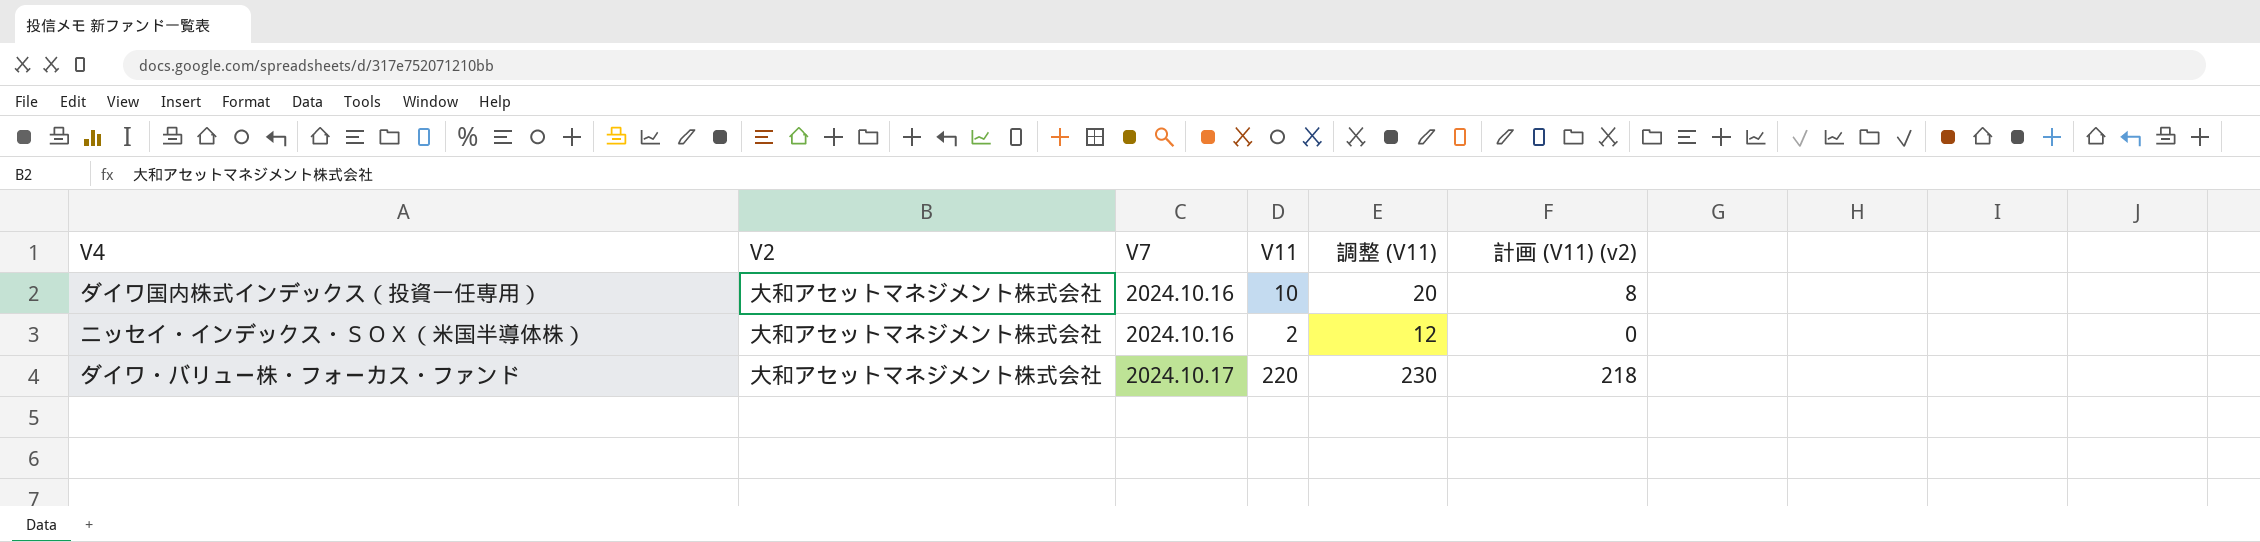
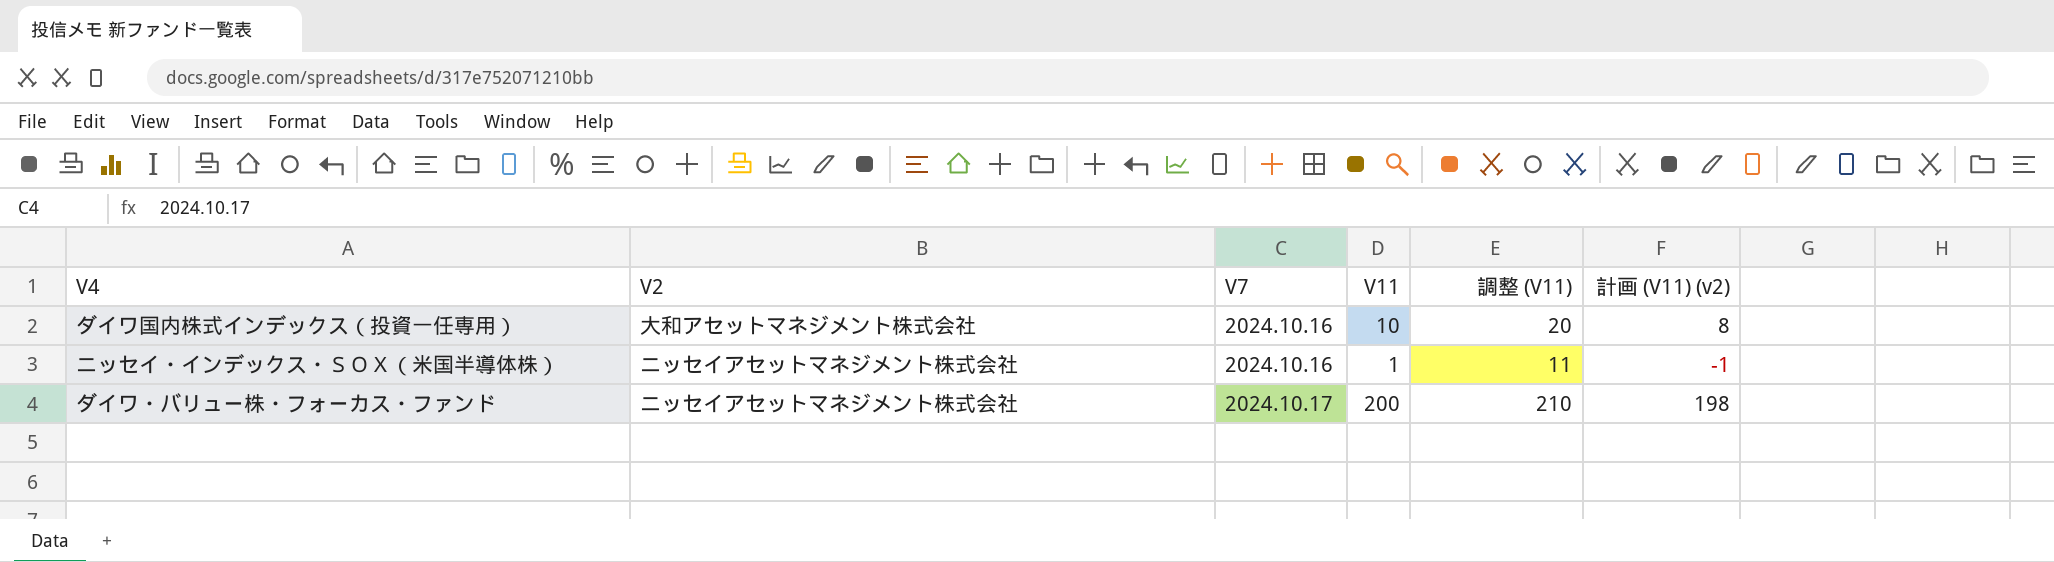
ニッセイ・インデックス・ＳＯＸ（米国半導体株） | V2: 大和アセットマネジメント株式会社 -> ニッセイアセットマネジメント株式会社
ニッセイ・インデックス・ＳＯＸ（米国半導体株） | V11: 2 -> 1
ニッセイ・インデックス・ＳＯＸ（米国半導体株） | 調整 (V11): 12 -> 11
ニッセイ・インデックス・ＳＯＸ（米国半導体株） | 計画 (V11) (v2): 0 -> -1
ダイワ・バリュー株・フォーカス・ファンド | V2: 大和アセットマネジメント株式会社 -> ニッセイアセットマネジメント株式会社
ダイワ・バリュー株・フォーカス・ファンド | V11: 220 -> 200
ダイワ・バリュー株・フォーカス・ファンド | 調整 (V11): 230 -> 210
ダイワ・バリュー株・フォーカス・ファンド | 計画 (V11) (v2): 218 -> 198

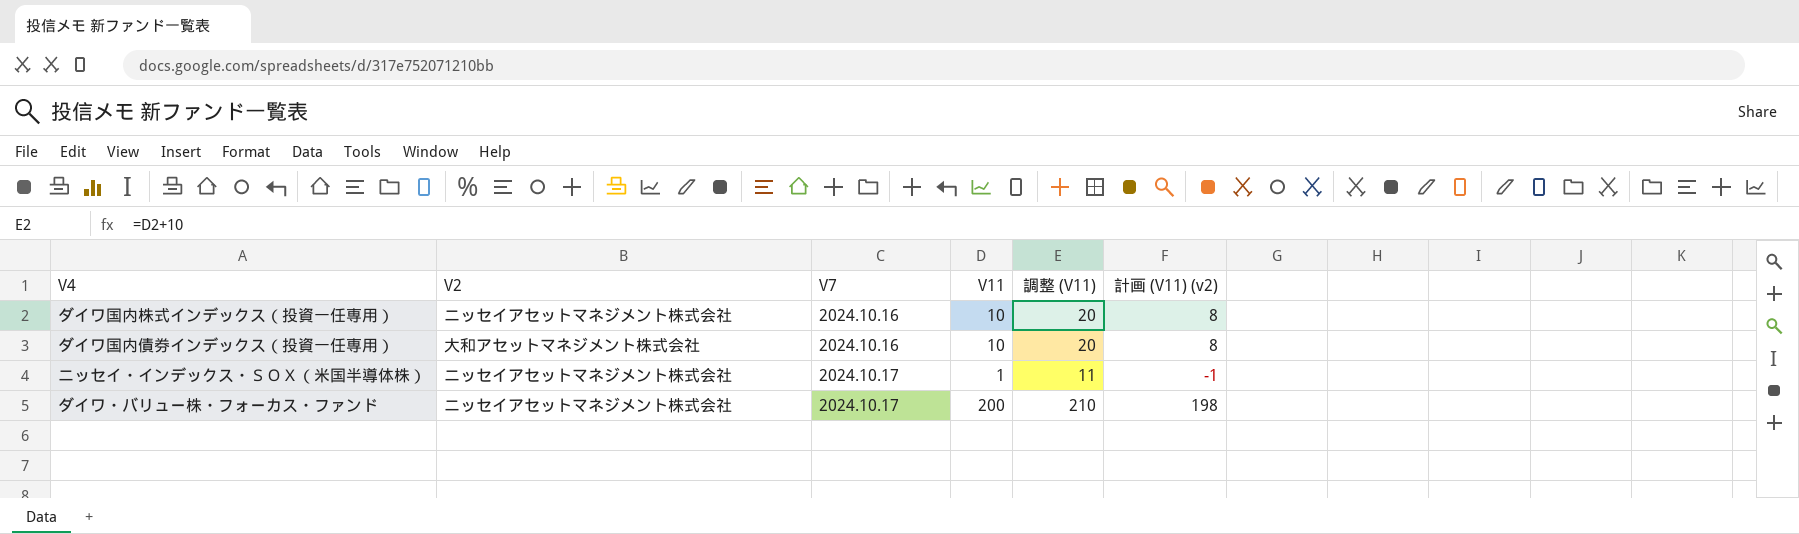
ダイワ国内株式インデックス（投資一任専用） | V2: 大和アセットマネジメント株式会社 -> ニッセイアセットマネジメント株式会社
row ダイワ国内債券インデックス（投資一任専用）: none -> 大和アセットマネジメント株式会社 | 2024.10.16 | 10 | 20 | 8
ニッセイ・インデックス・ＳＯＸ（米国半導体株） | V7: 2024.10.16 -> 2024.10.17

